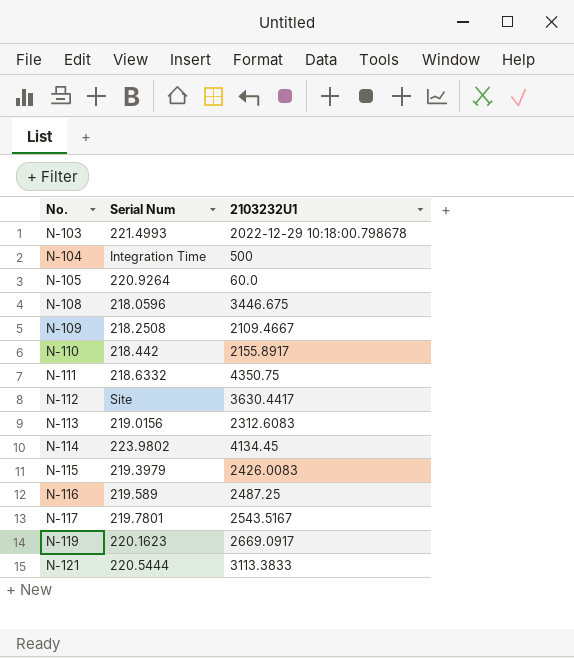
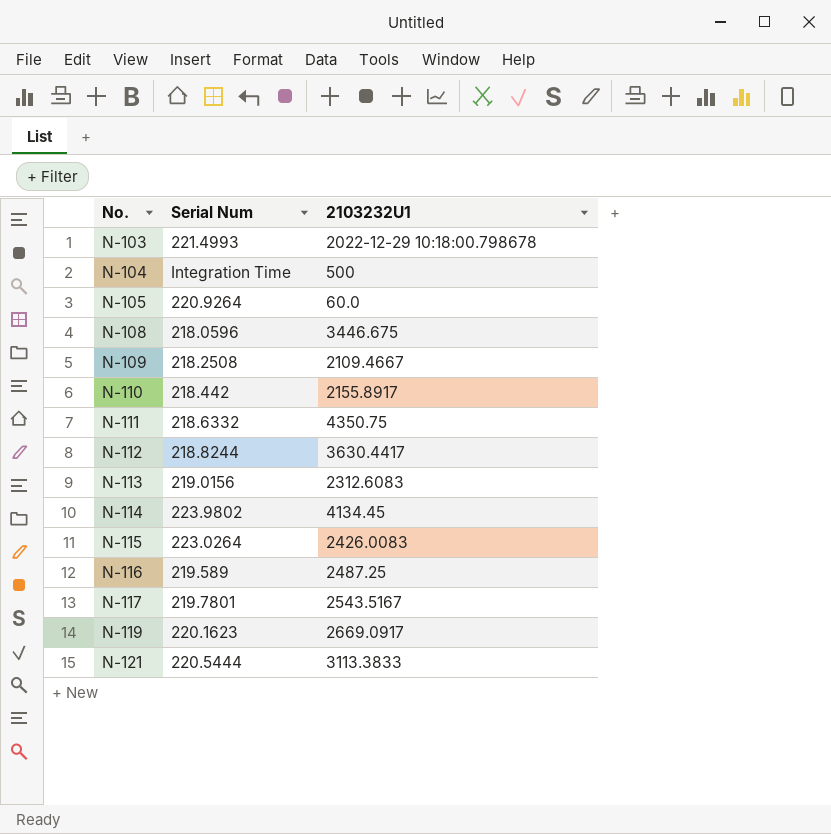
N-112 | Serial Num: Site -> 218.8244
N-115 | Serial Num: 219.3979 -> 223.0264

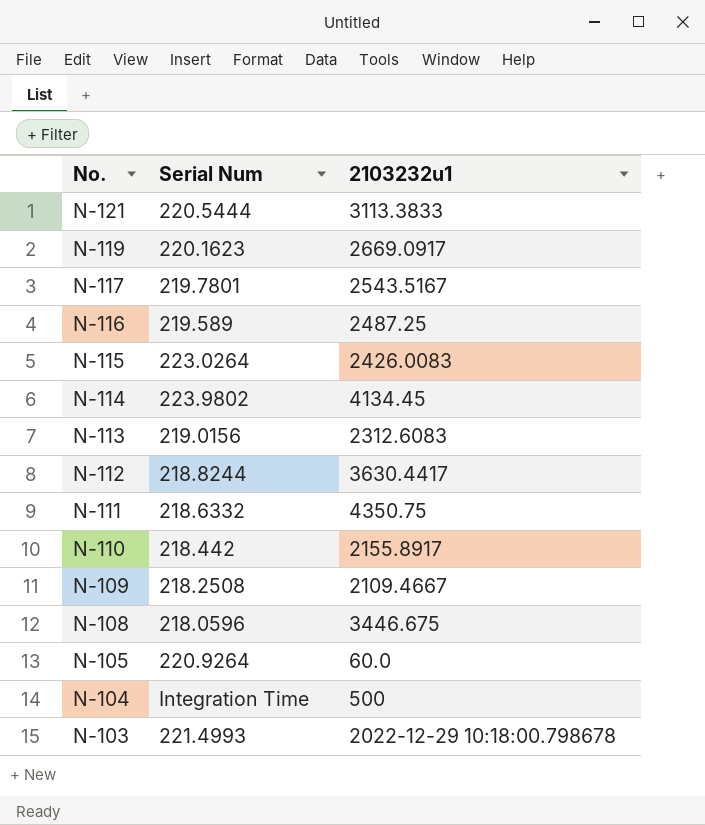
row order: No. ascending -> No. descending
column name: 2103232U1 -> 2103232u1

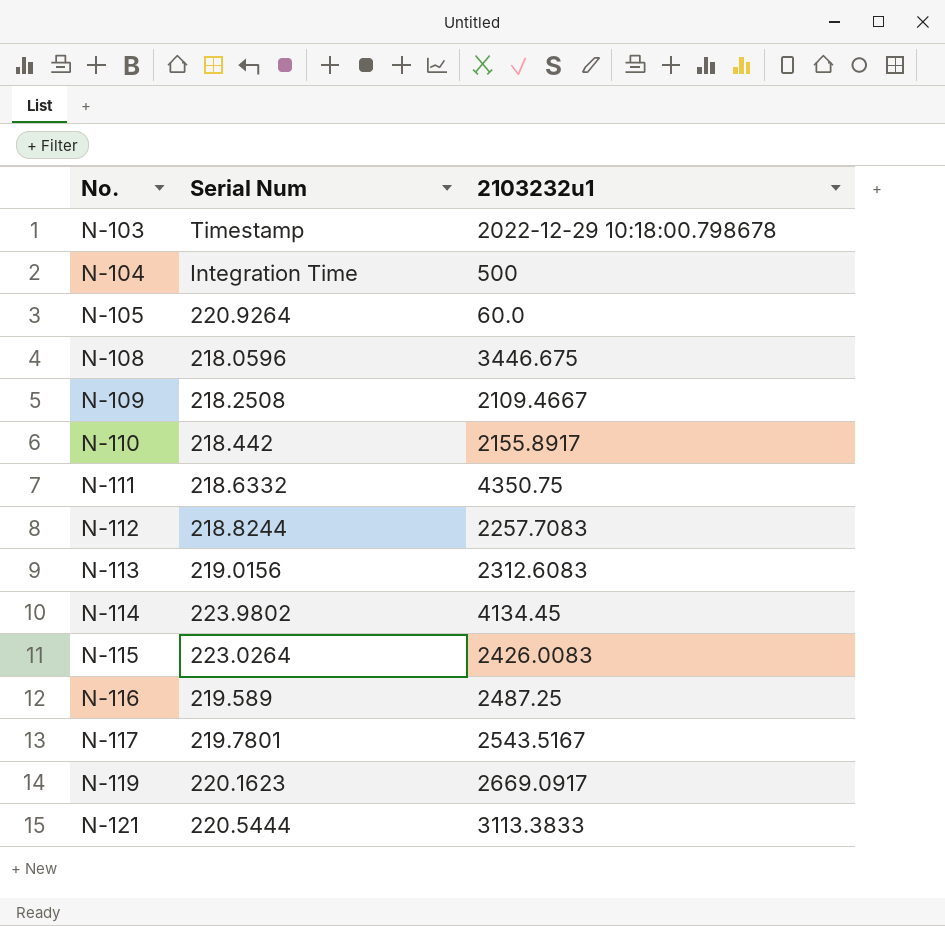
row order: No. descending -> No. ascending
N-103 | Serial Num: 221.4993 -> Timestamp
N-112 | 2103232u1: 3630.4417 -> 2257.7083

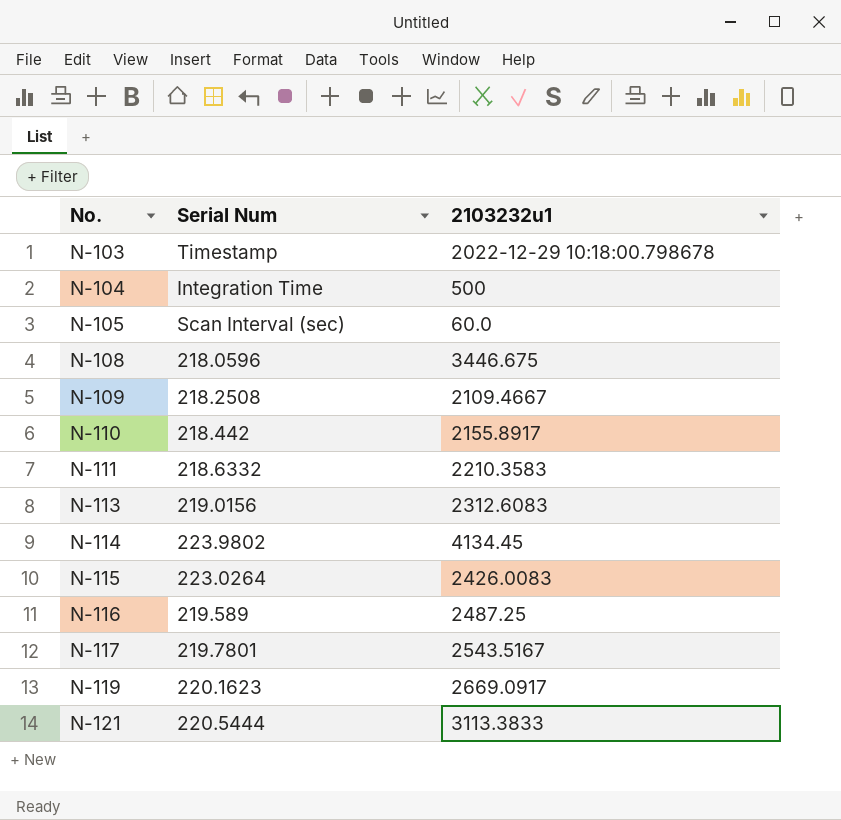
row N-112: 218.8244 | 2257.7083 -> none
N-105 | Serial Num: 220.9264 -> Scan Interval (sec)
N-111 | 2103232u1: 4350.75 -> 2210.3583

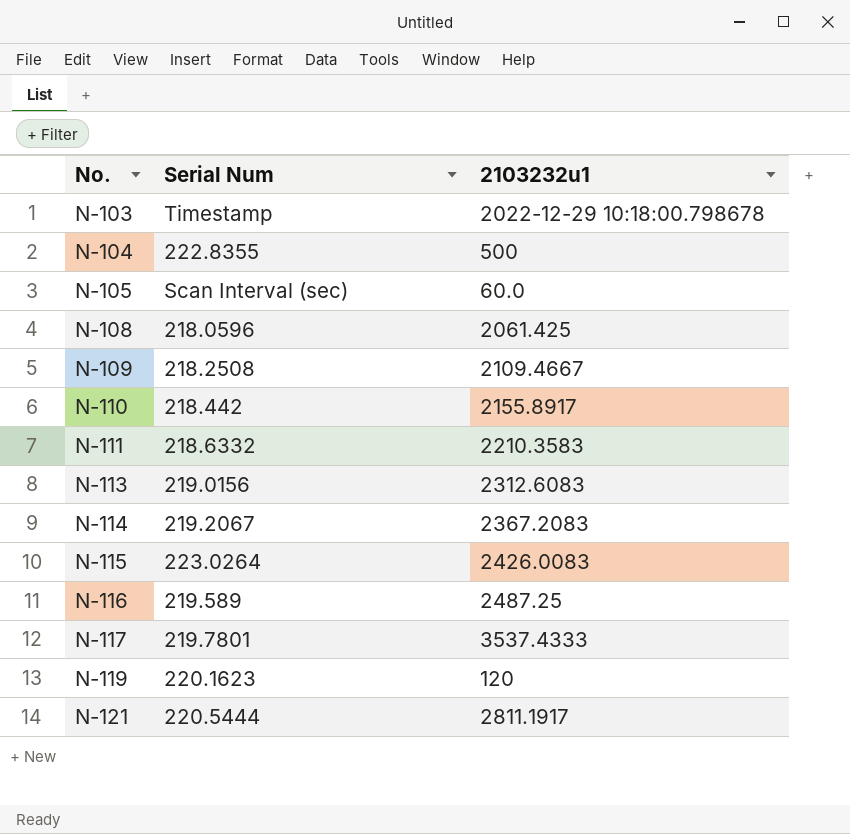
N-104 | Serial Num: Integration Time -> 222.8355
N-108 | 2103232u1: 3446.675 -> 2061.425
N-114 | Serial Num: 223.9802 -> 219.2067
N-114 | 2103232u1: 4134.45 -> 2367.2083
N-117 | 2103232u1: 2543.5167 -> 3537.4333
N-119 | 2103232u1: 2669.0917 -> 120
N-121 | 2103232u1: 3113.3833 -> 2811.1917

